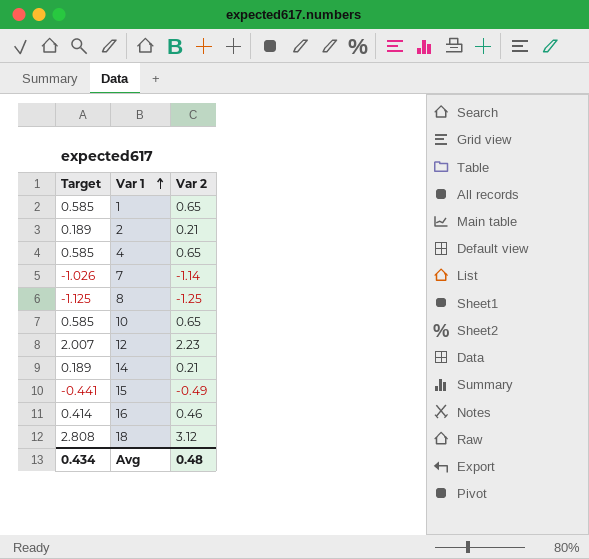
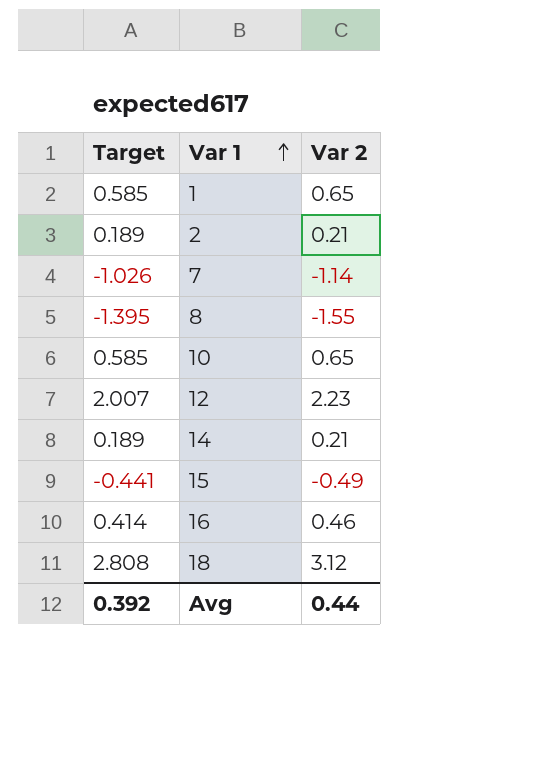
row 4: 0.585 | 0.65 -> none
8 | Target: -1.125 -> -1.395
8 | Var 2: -1.25 -> -1.55
Avg | Target: 0.434 -> 0.392
Avg | Var 2: 0.48 -> 0.44

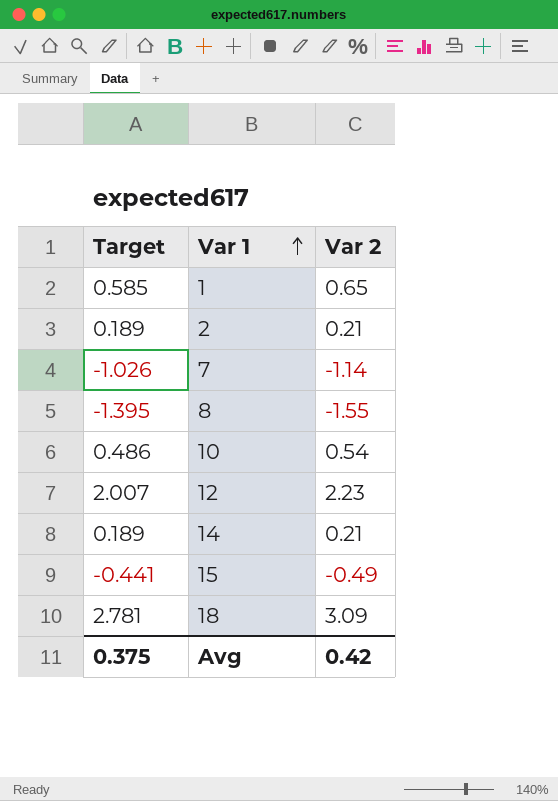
row 16: 0.414 | 0.46 -> none
10 | Target: 0.585 -> 0.486
10 | Var 2: 0.65 -> 0.54
18 | Target: 2.808 -> 2.781
18 | Var 2: 3.12 -> 3.09
Avg | Target: 0.392 -> 0.375
Avg | Var 2: 0.44 -> 0.42

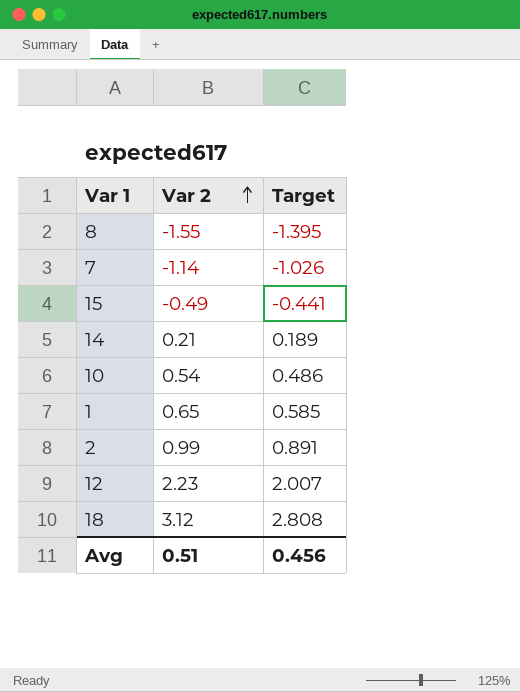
row order: Var 1 ascending -> Var 2 ascending
column Target | position: 1 -> 3
2 | Var 2: 0.21 -> 0.99
2 | Target: 0.189 -> 0.891
18 | Var 2: 3.09 -> 3.12
18 | Target: 2.781 -> 2.808
Avg | Var 2: 0.42 -> 0.51
Avg | Target: 0.375 -> 0.456

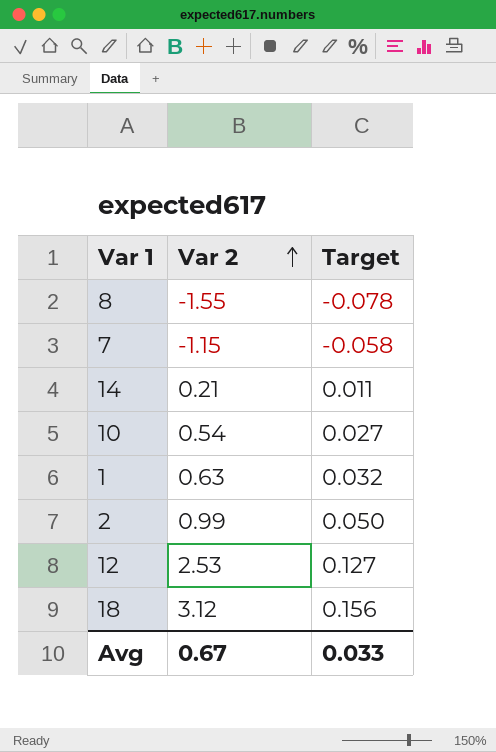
column Target | formula: [Var 2] * 0.9 -> [Var 2] * 0.05
row 15: -0.49 | -0.441 -> none
7 | Var 2: -1.14 -> -1.15
1 | Var 2: 0.65 -> 0.63
12 | Var 2: 2.23 -> 2.53
Avg | Var 2: 0.51 -> 0.67
Avg | Target: 0.456 -> 0.033

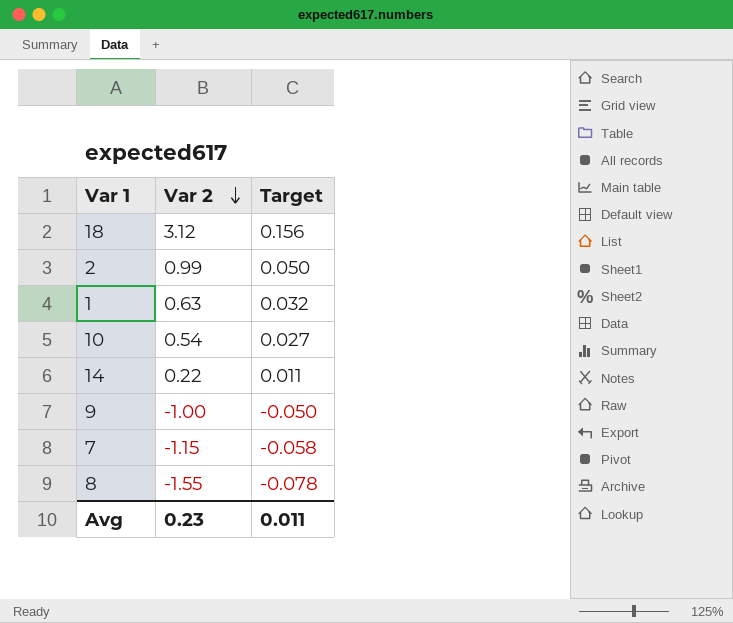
row order: Var 2 ascending -> Var 2 descending
row 12: 2.53 | 0.127 -> none
14 | Var 2: 0.21 -> 0.22
row 9: none -> -1.00 | -0.050
Avg | Var 2: 0.67 -> 0.23
Avg | Target: 0.033 -> 0.011

